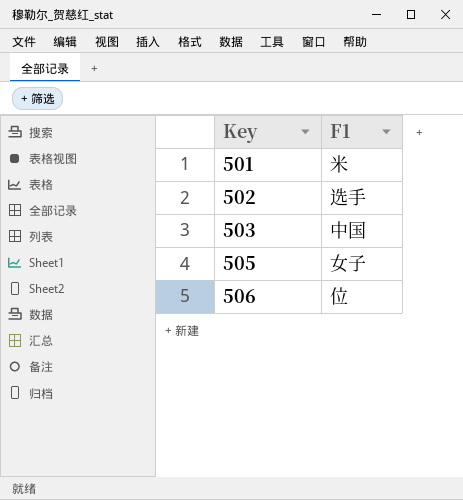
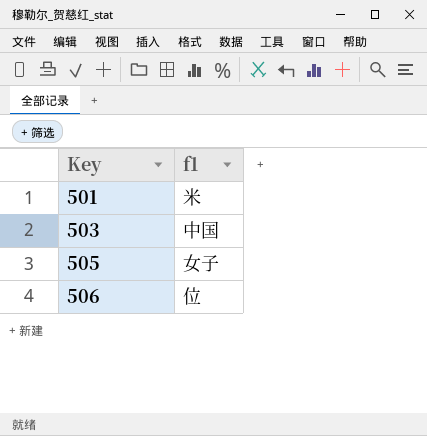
column name: F1 -> f1
row 502: 选手 -> none

